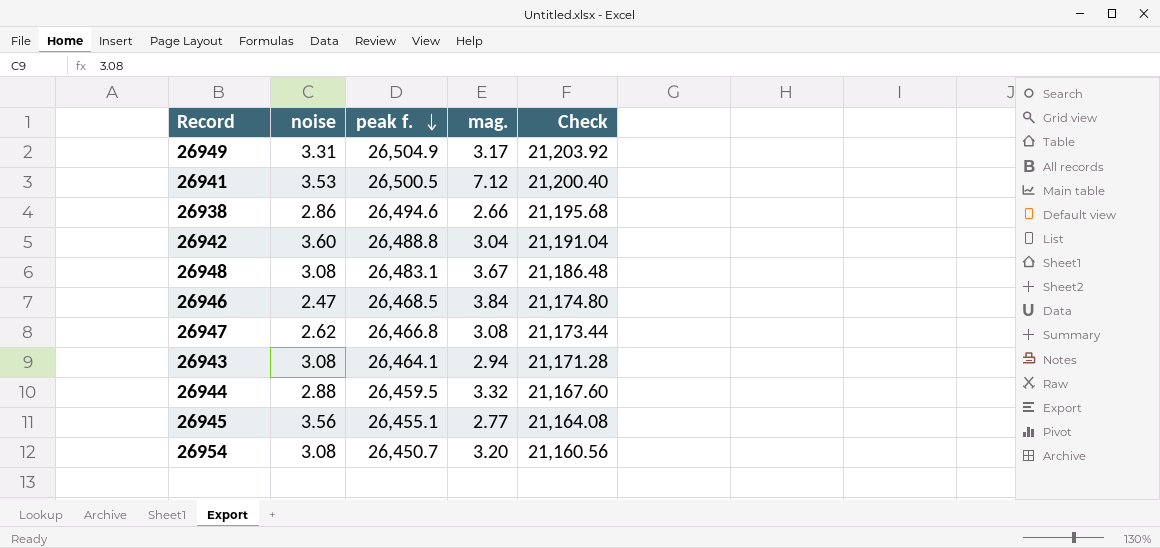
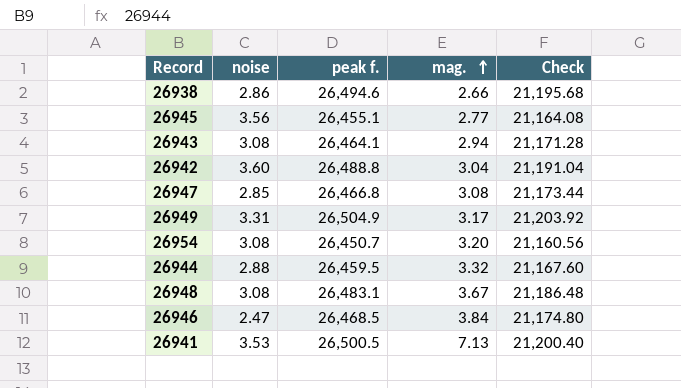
row order: peak f. descending -> mag. ascending
26947 | noise: 2.62 -> 2.85
26941 | mag.: 7.12 -> 7.13

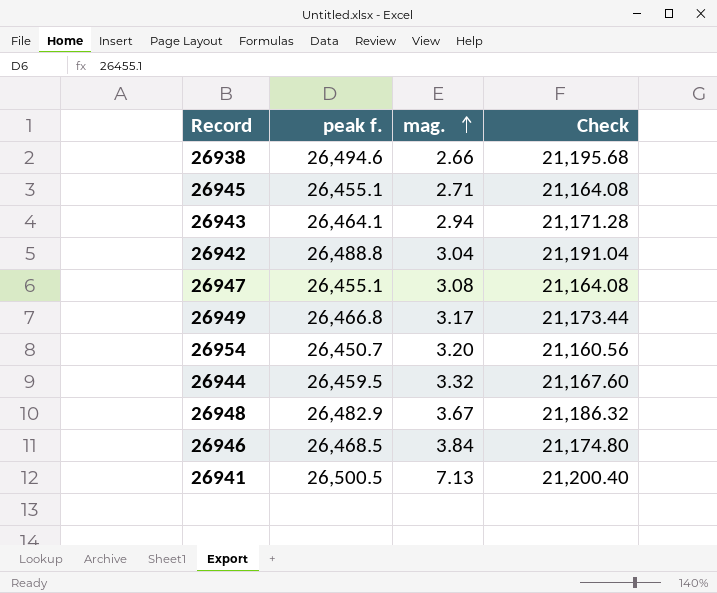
column noise | position: 2 -> none
26945 | mag.: 2.77 -> 2.71
26947 | peak f.: 26,466.8 -> 26,455.1
26947 | Check: 21,173.44 -> 21,164.08
26949 | peak f.: 26,504.9 -> 26,466.8
26949 | Check: 21,203.92 -> 21,173.44
26948 | peak f.: 26,483.1 -> 26,482.9
26948 | Check: 21,186.48 -> 21,186.32

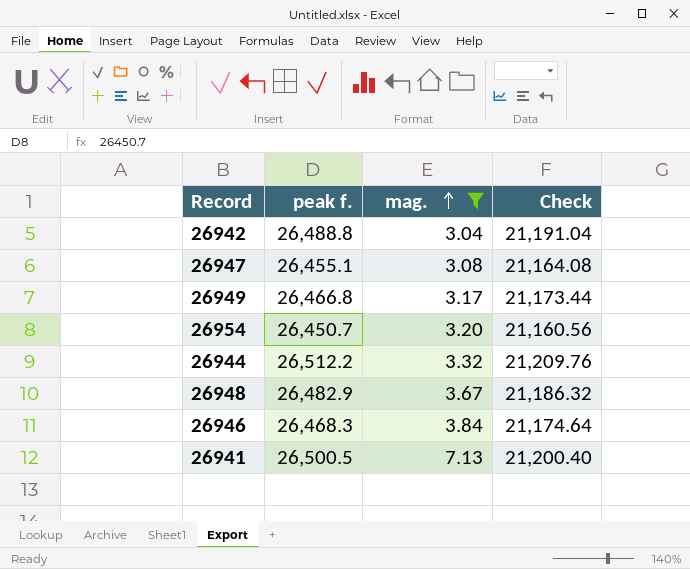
filter: none -> mag. >= 3.04
26944 | peak f.: 26,459.5 -> 26,512.2
26944 | Check: 21,167.60 -> 21,209.76
26946 | peak f.: 26,468.5 -> 26,468.3
26946 | Check: 21,174.80 -> 21,174.64

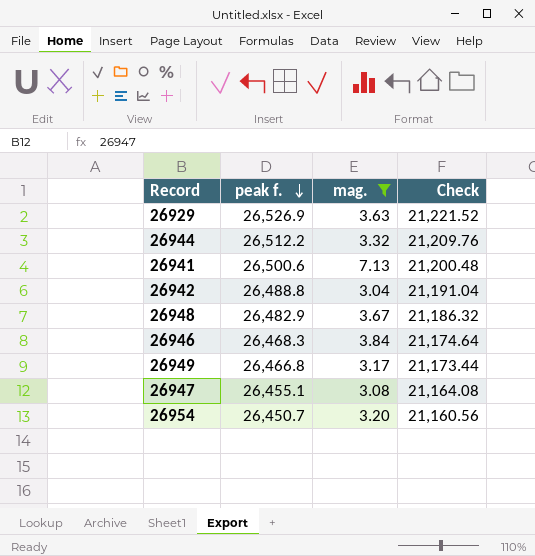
row order: mag. ascending -> peak f. descending
row 26929: none -> 26,526.9 | 3.63 | 21,221.52
26941 | peak f.: 26,500.5 -> 26,500.6
26941 | Check: 21,200.40 -> 21,200.48

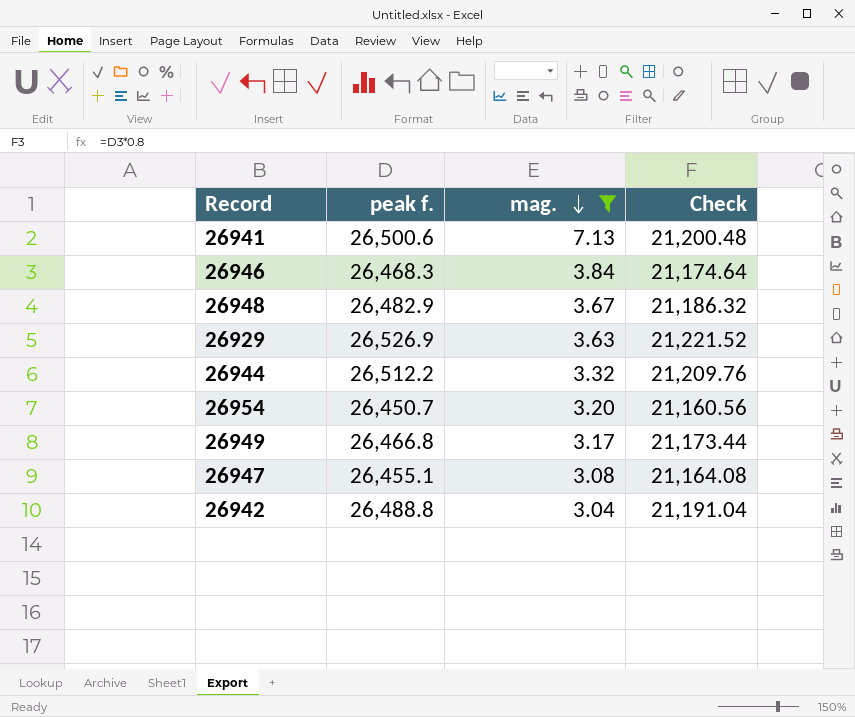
row order: peak f. descending -> mag. descending

